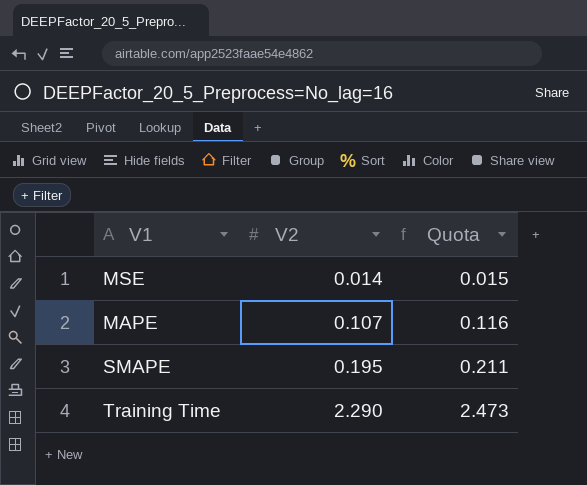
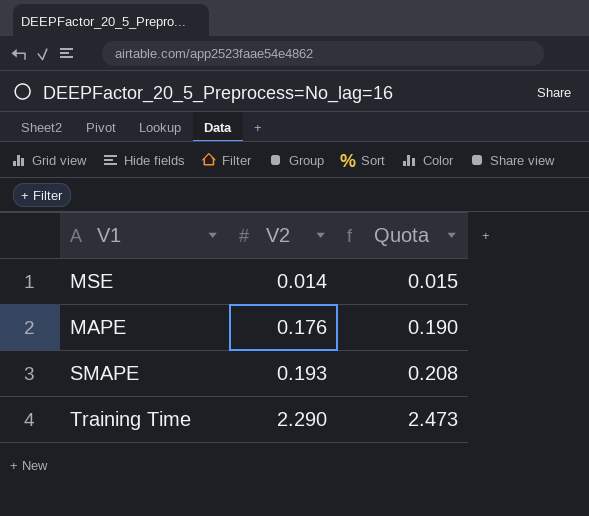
MAPE | V2: 0.107 -> 0.176
MAPE | Quota: 0.116 -> 0.190
SMAPE | V2: 0.195 -> 0.193
SMAPE | Quota: 0.211 -> 0.208

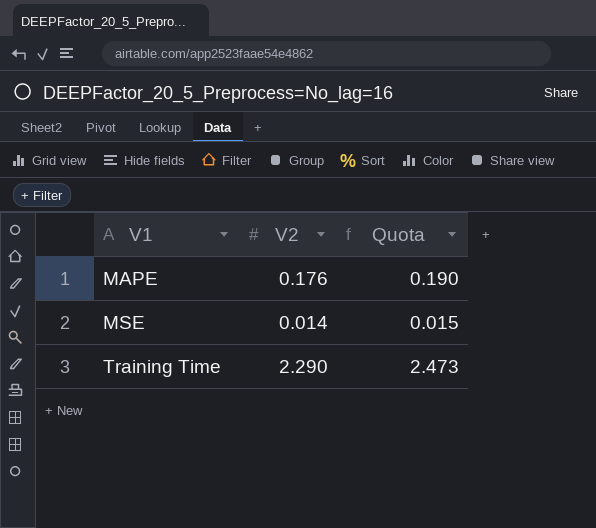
row order: V2 ascending -> V1 ascending
row SMAPE: 0.193 | 0.208 -> none

